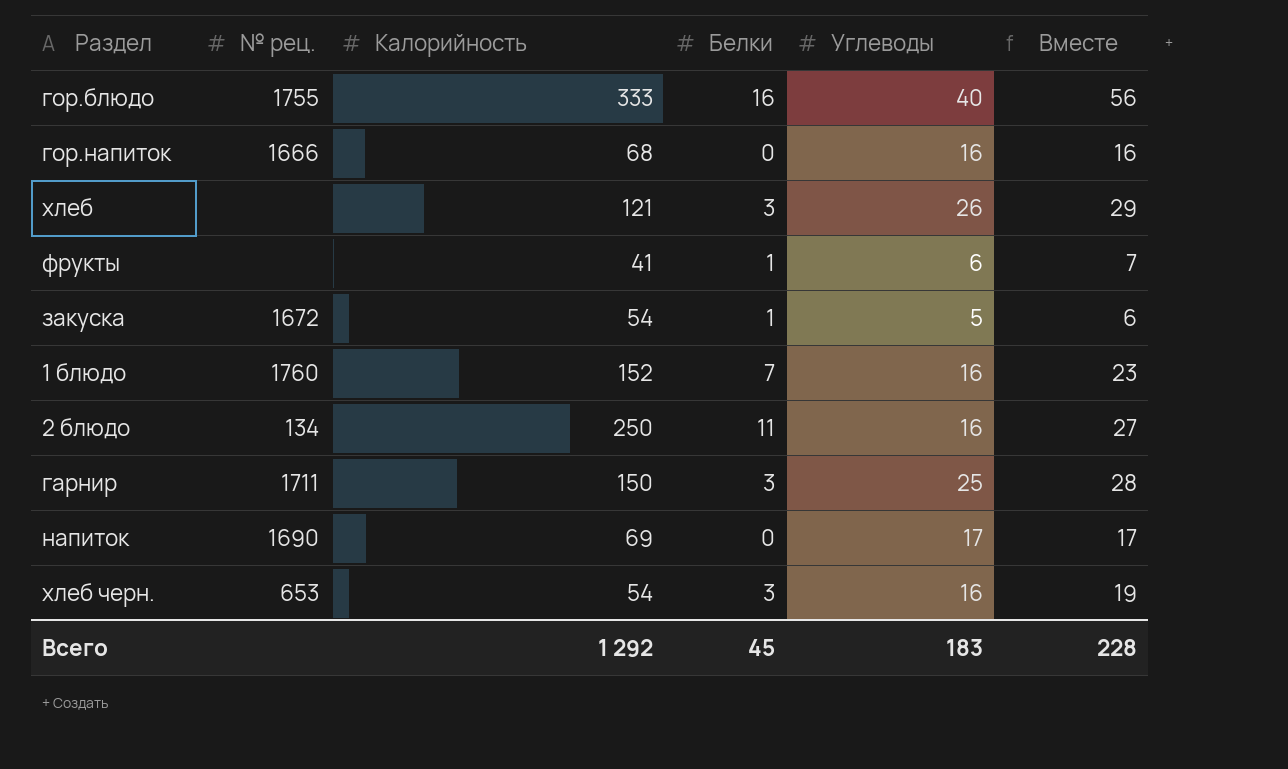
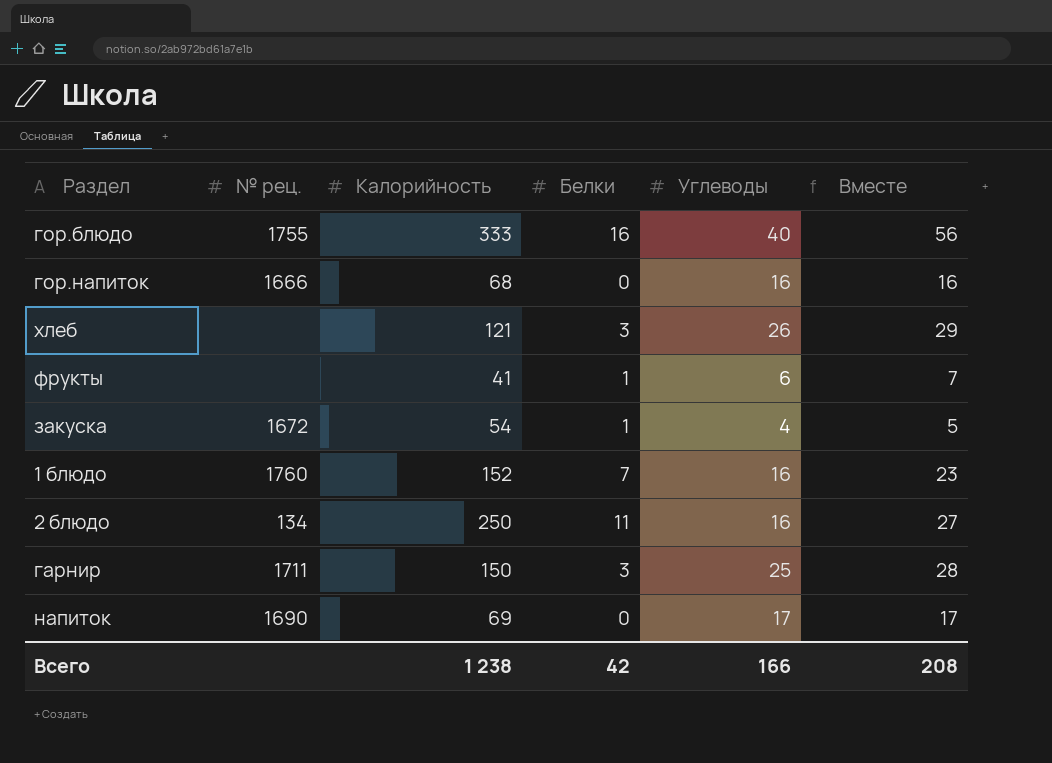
row хлеб черн.: 653 | 54 | 3 | 16 | 19 -> none
закуска | Углеводы: 5 -> 4
закуска | Вместе: 6 -> 5
Всего | Калорийность: 1 292 -> 1 238
Всего | Белки: 45 -> 42
Всего | Углеводы: 183 -> 166
Всего | Вместе: 228 -> 208

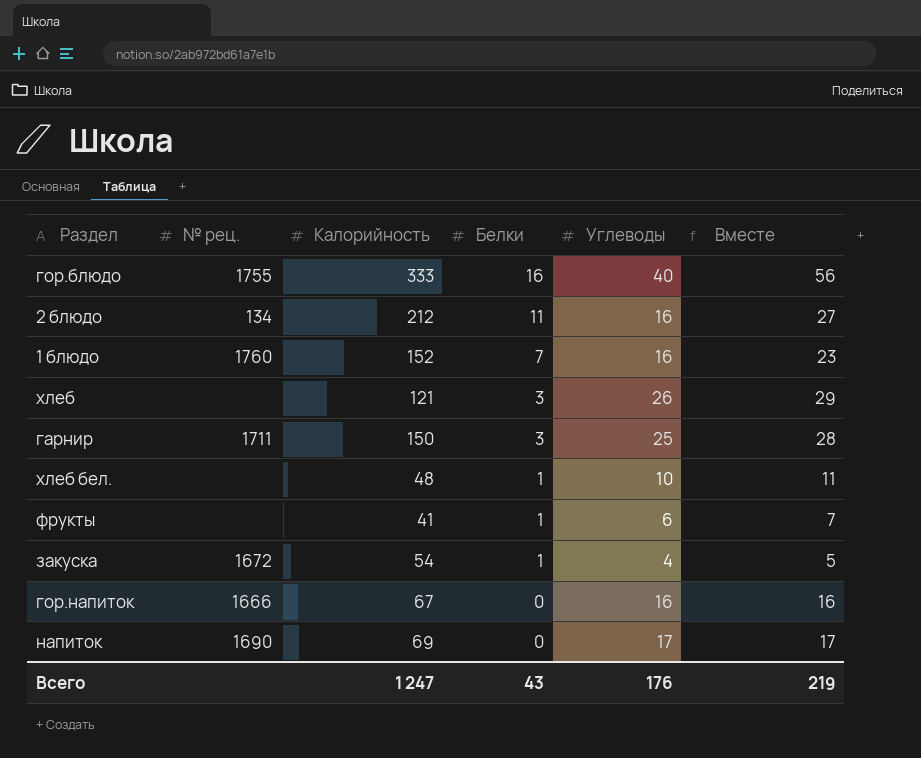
row order: none -> Белки descending
2 блюдо | Калорийность: 250 -> 212
row хлеб бел.: none -> none | 48 | 1 | 10 | 11
гор.напиток | Калорийность: 68 -> 67
Всего | Калорийность: 1 238 -> 1 247
Всего | Белки: 42 -> 43
Всего | Углеводы: 166 -> 176
Всего | Вместе: 208 -> 219

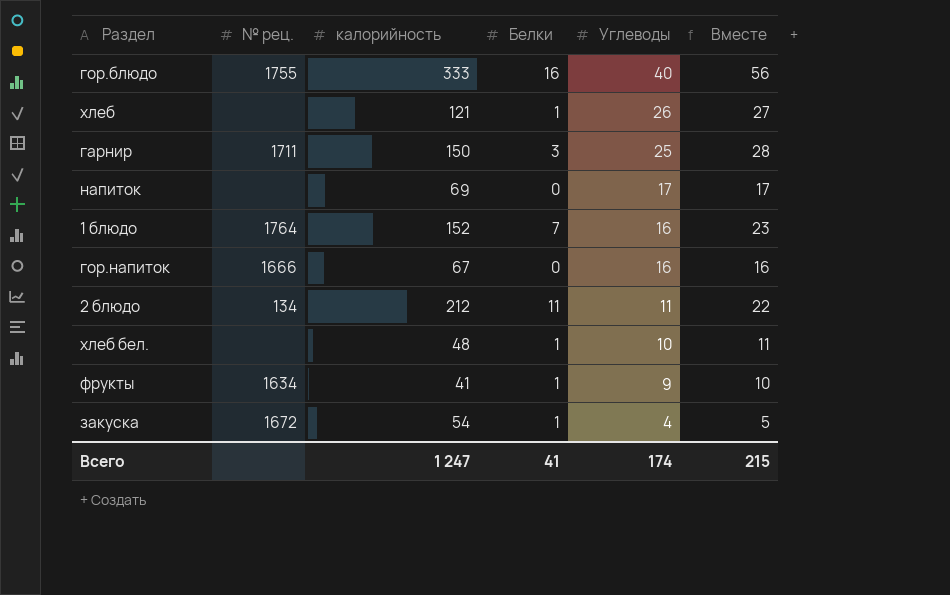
row order: Белки descending -> Углеводы descending
column name: Калорийность -> калорийность
хлеб | Белки: 3 -> 1
хлеб | Вместе: 29 -> 27
напиток | № рец.: 1690 -> none
1 блюдо | № рец.: 1760 -> 1764
2 блюдо | Углеводы: 16 -> 11
2 блюдо | Вместе: 27 -> 22
фрукты | № рец.: none -> 1634
фрукты | Углеводы: 6 -> 9
фрукты | Вместе: 7 -> 10
Всего | Белки: 43 -> 41
Всего | Углеводы: 176 -> 174
Всего | Вместе: 219 -> 215

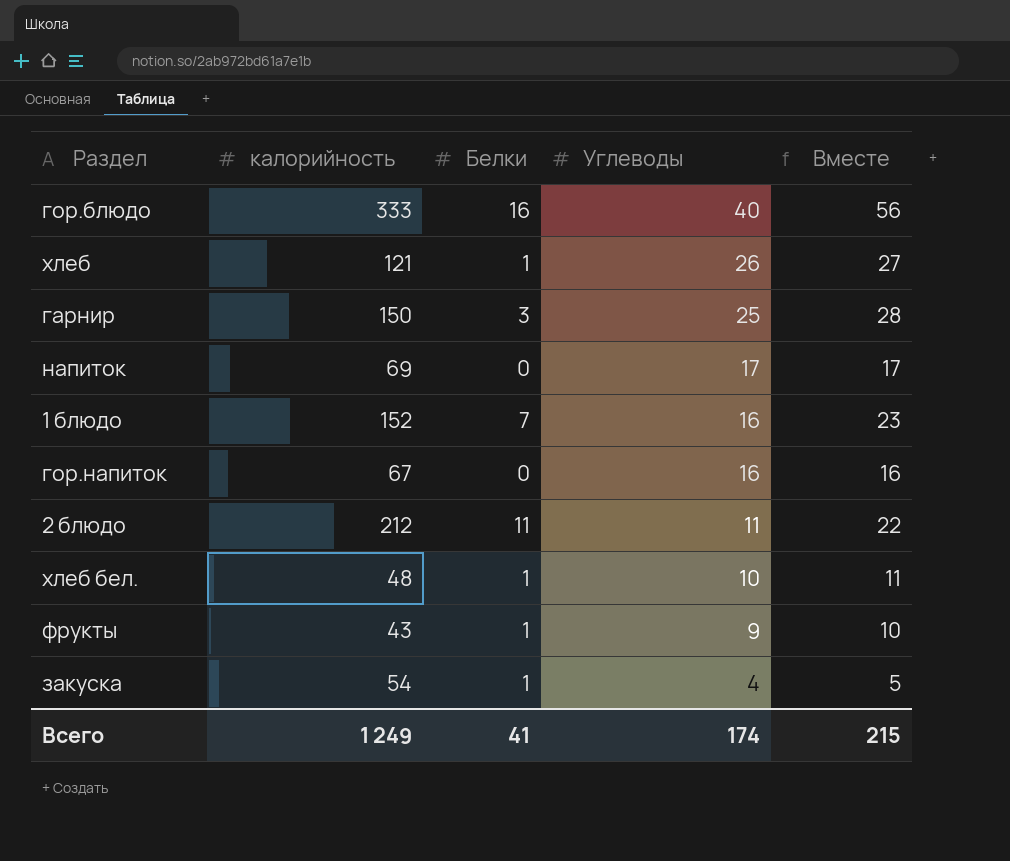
column № рец. | position: 2 -> none
фрукты | калорийность: 41 -> 43
Всего | калорийность: 1 247 -> 1 249

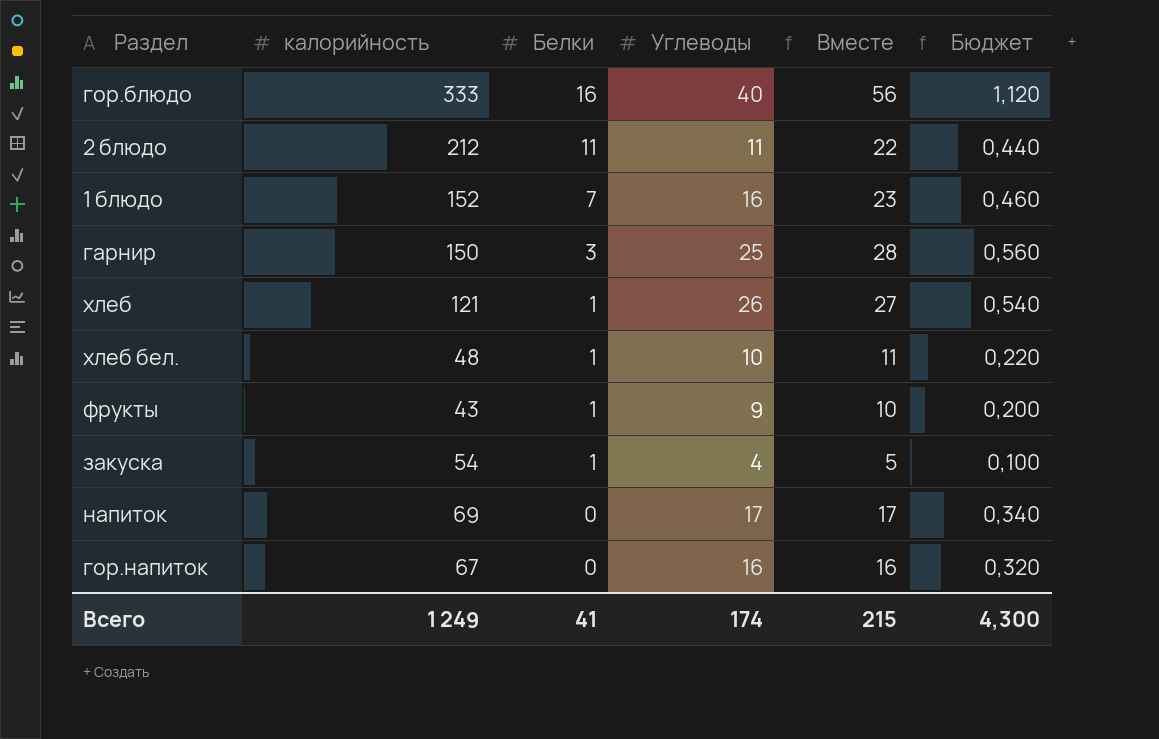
row order: Углеводы descending -> Белки descending
column Бюджет | formula: none -> [Вместе] * 0,02

